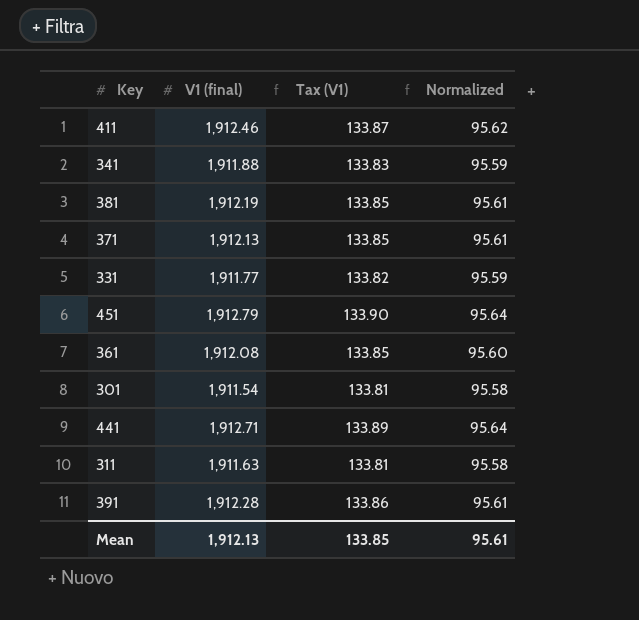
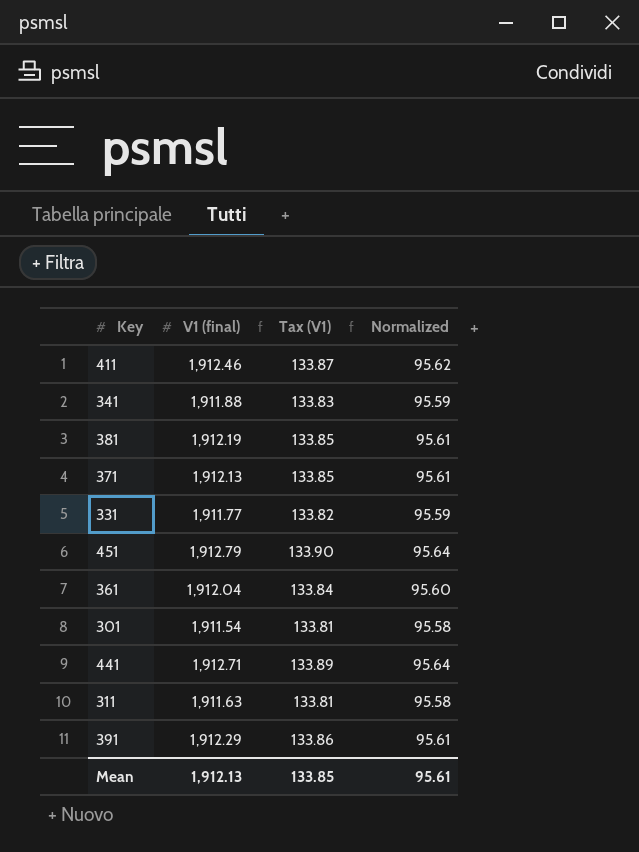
361 | V1 (final): 1,912.08 -> 1,912.04
361 | Tax (V1): 133.85 -> 133.84
391 | V1 (final): 1,912.28 -> 1,912.29

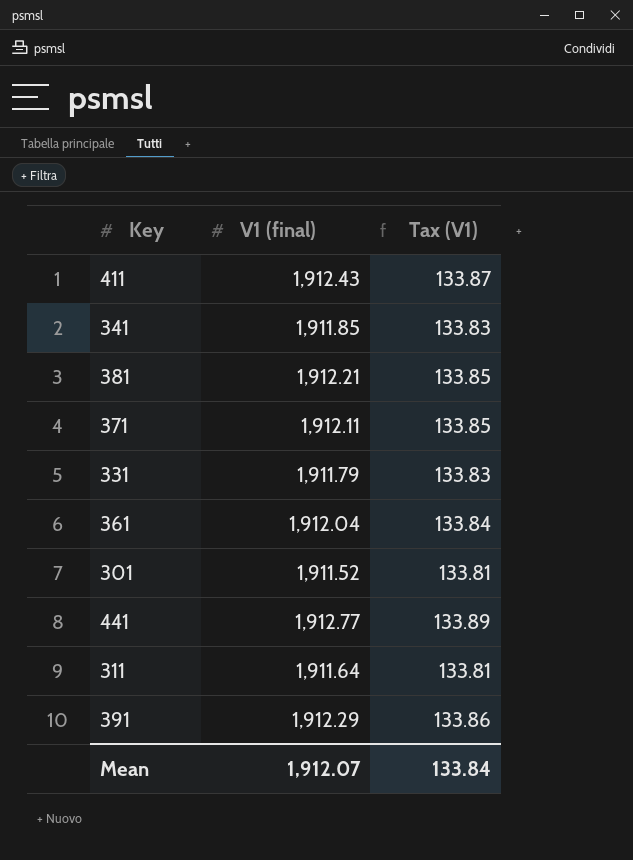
column Normalized | formula: [V1 (final)] * 0.05 -> none
row 451: 1,912.79 | 133.90 | 95.64 -> none
411 | V1 (final): 1,912.46 -> 1,912.43
341 | V1 (final): 1,911.88 -> 1,911.85
381 | V1 (final): 1,912.19 -> 1,912.21
371 | V1 (final): 1,912.13 -> 1,912.11
331 | V1 (final): 1,911.77 -> 1,911.79
331 | Tax (V1): 133.82 -> 133.83
301 | V1 (final): 1,911.54 -> 1,911.52
441 | V1 (final): 1,912.71 -> 1,912.77
311 | V1 (final): 1,911.63 -> 1,911.64
Mean | V1 (final): 1,912.13 -> 1,912.07
Mean | Tax (V1): 133.85 -> 133.84

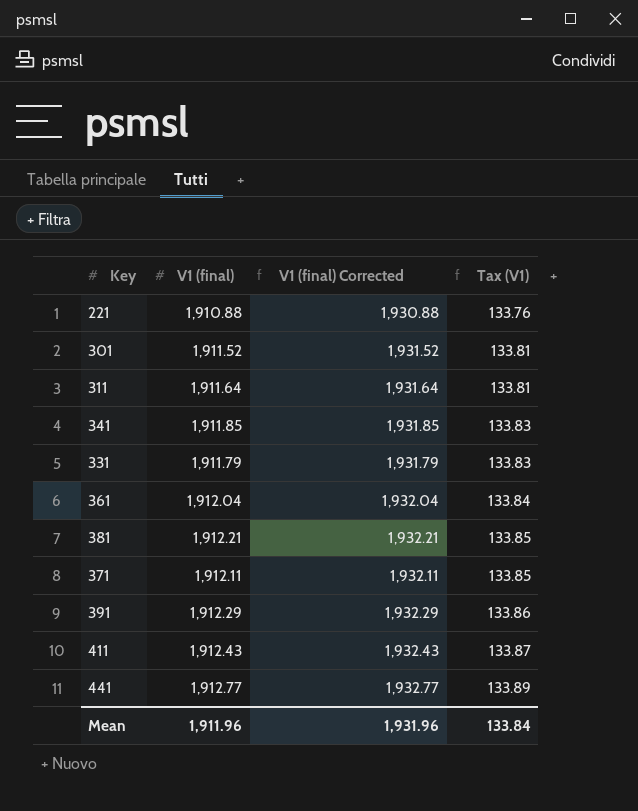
row order: none -> Tax (V1) ascending
column V1 (final) Corrected | formula: none -> [V1 (final)] + 20
row 221: none -> 1,910.88 | 1,930.88 | 133.76
Mean | V1 (final): 1,912.07 -> 1,911.96

